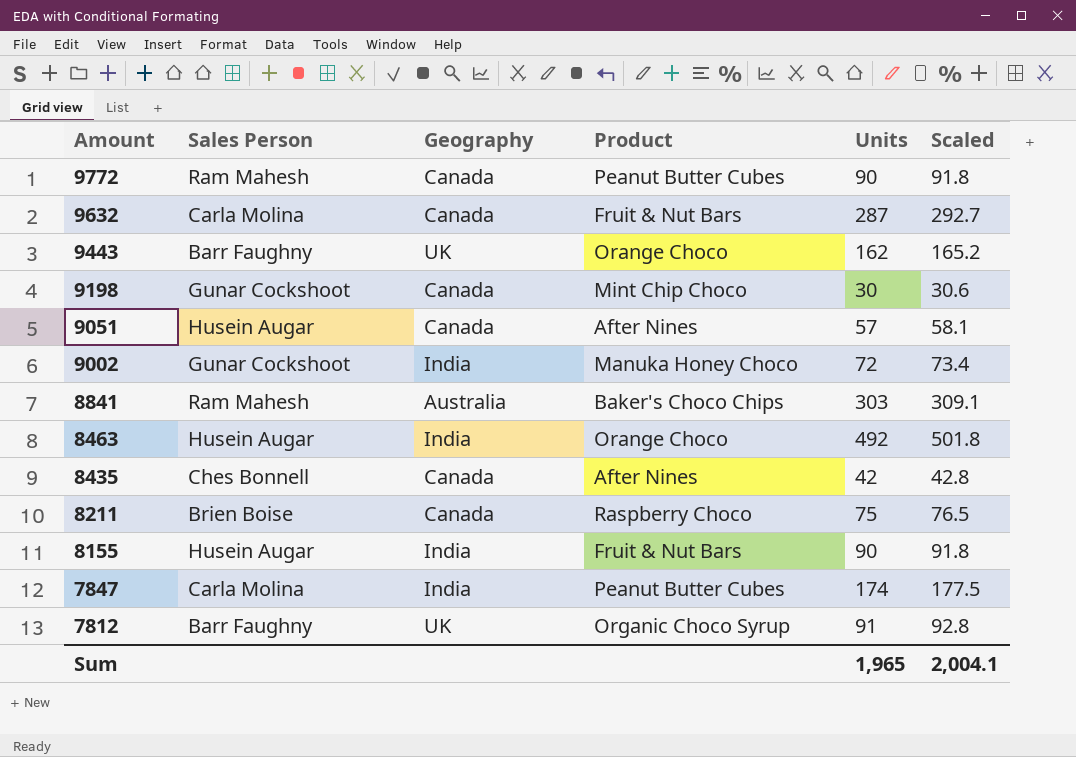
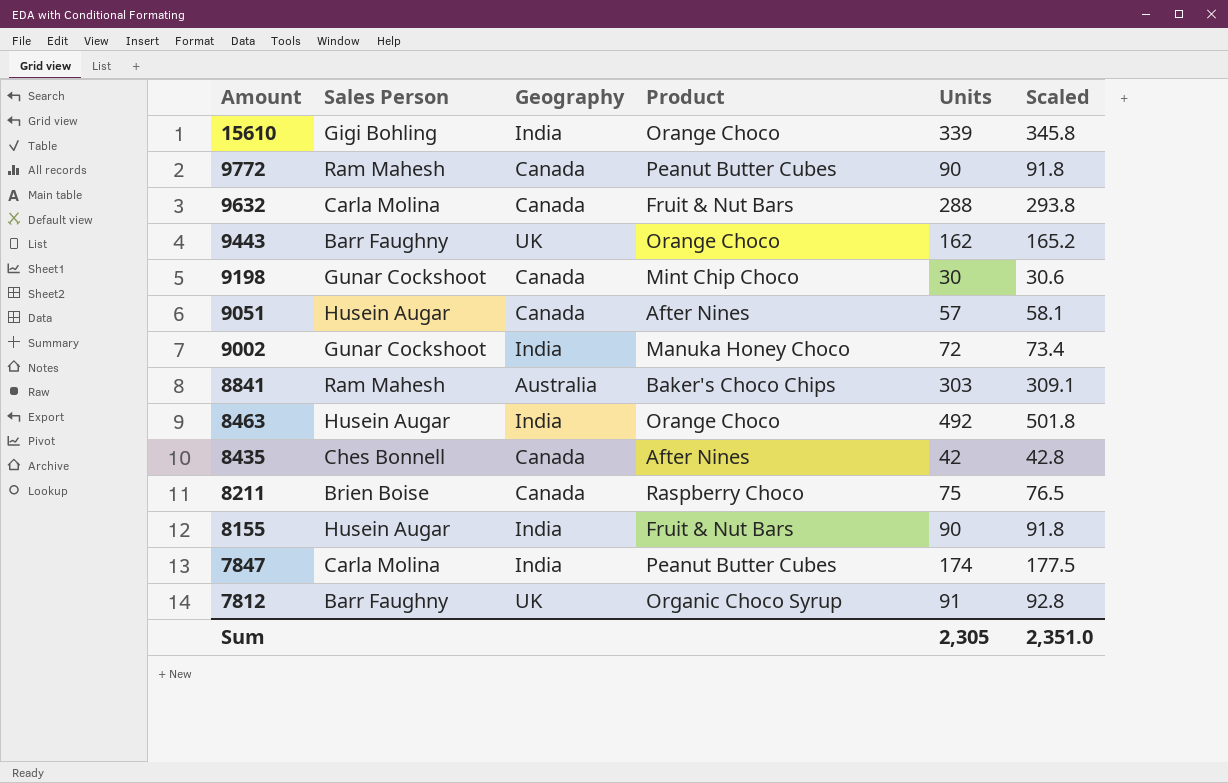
row 15610: none -> Gigi Bohling | India | Orange Choco | 339 | 345.8
9632 | Units: 287 -> 288
9632 | Scaled: 292.7 -> 293.8
Sum | Units: 1,965 -> 2,305
Sum | Scaled: 2,004.1 -> 2,351.0

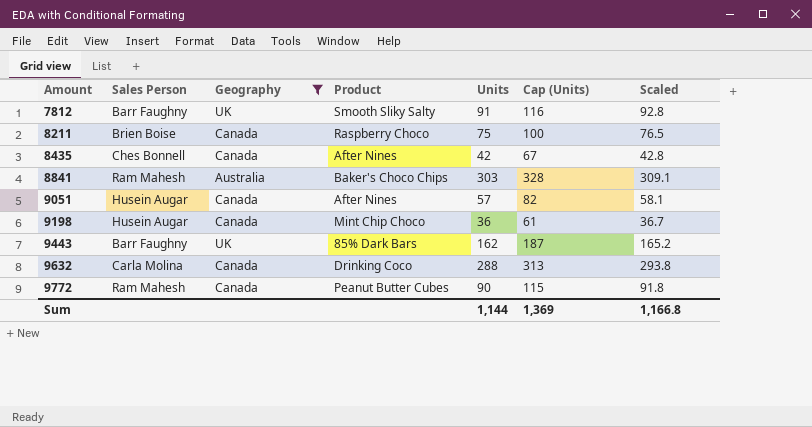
filter: none -> Geography != India
row order: Amount descending -> Amount ascending
column Cap (Units) | formula: none -> [Units] + 25
7812 | Product: Organic Choco Syrup -> Smooth Sliky Salty
9198 | Sales Person: Gunar Cockshoot -> Husein Augar
9198 | Units: 30 -> 36
9198 | Scaled: 30.6 -> 36.7
9443 | Product: Orange Choco -> 85% Dark Bars
9632 | Product: Fruit & Nut Bars -> Drinking Coco
Sum | Units: 2,305 -> 1,144
Sum | Scaled: 2,351.0 -> 1,166.8

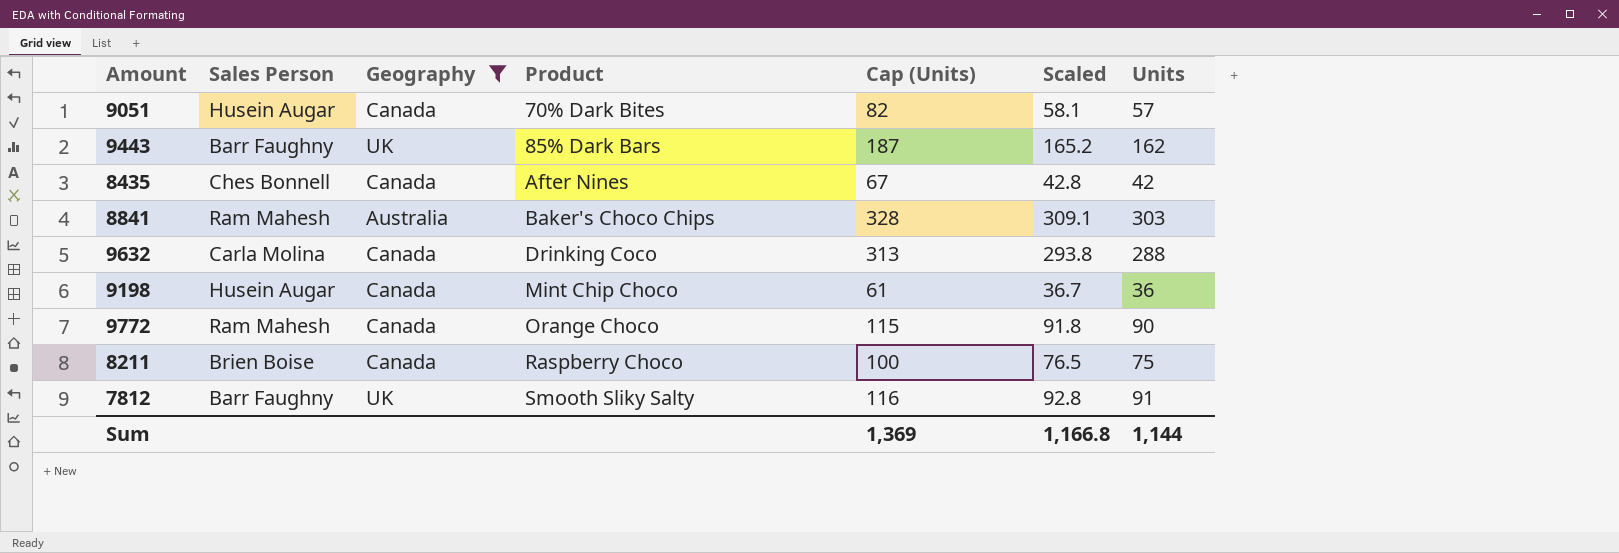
row order: Amount ascending -> Product ascending
column Units | position: 5 -> 7
9051 | Product: After Nines -> 70% Dark Bites
9772 | Product: Peanut Butter Cubes -> Orange Choco

